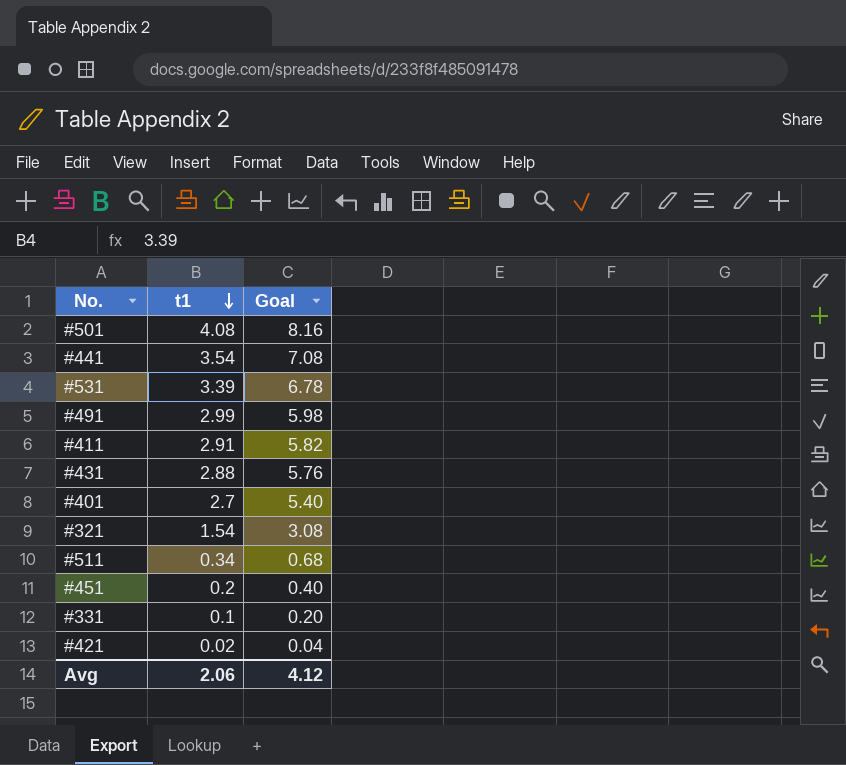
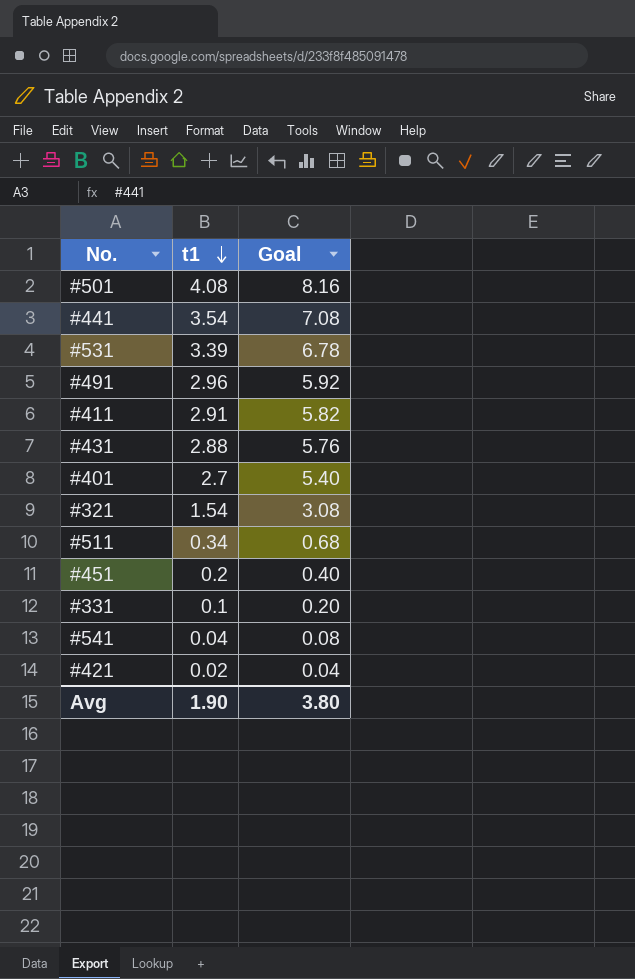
#491 | t1: 2.99 -> 2.96
#491 | Goal: 5.98 -> 5.92
row #541: none -> 0.04 | 0.08
Avg | t1: 2.06 -> 1.90
Avg | Goal: 4.12 -> 3.80

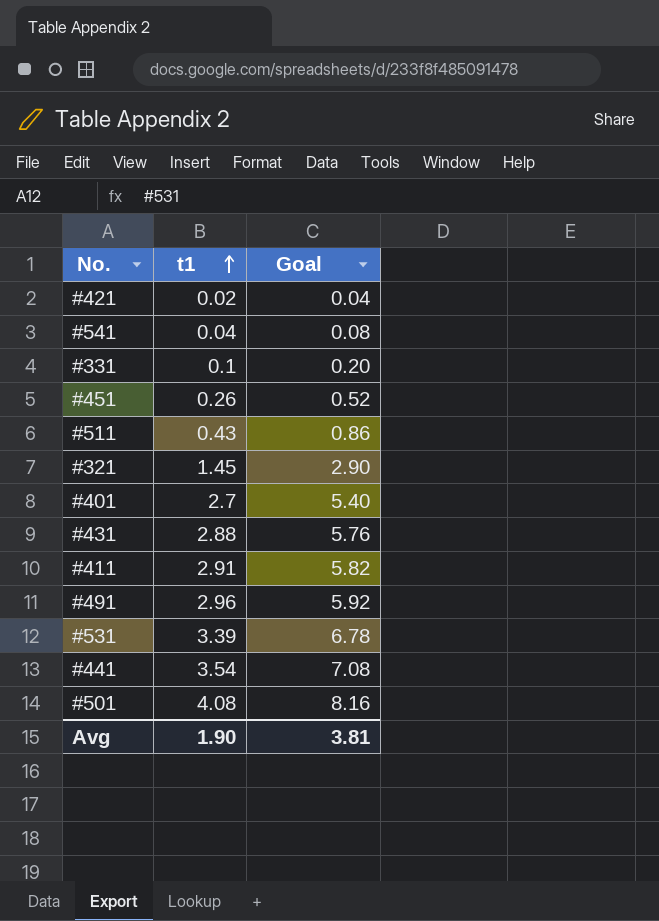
row order: t1 descending -> t1 ascending
#451 | t1: 0.2 -> 0.26
#451 | Goal: 0.40 -> 0.52
#511 | t1: 0.34 -> 0.43
#511 | Goal: 0.68 -> 0.86
#321 | t1: 1.54 -> 1.45
#321 | Goal: 3.08 -> 2.90
Avg | Goal: 3.80 -> 3.81

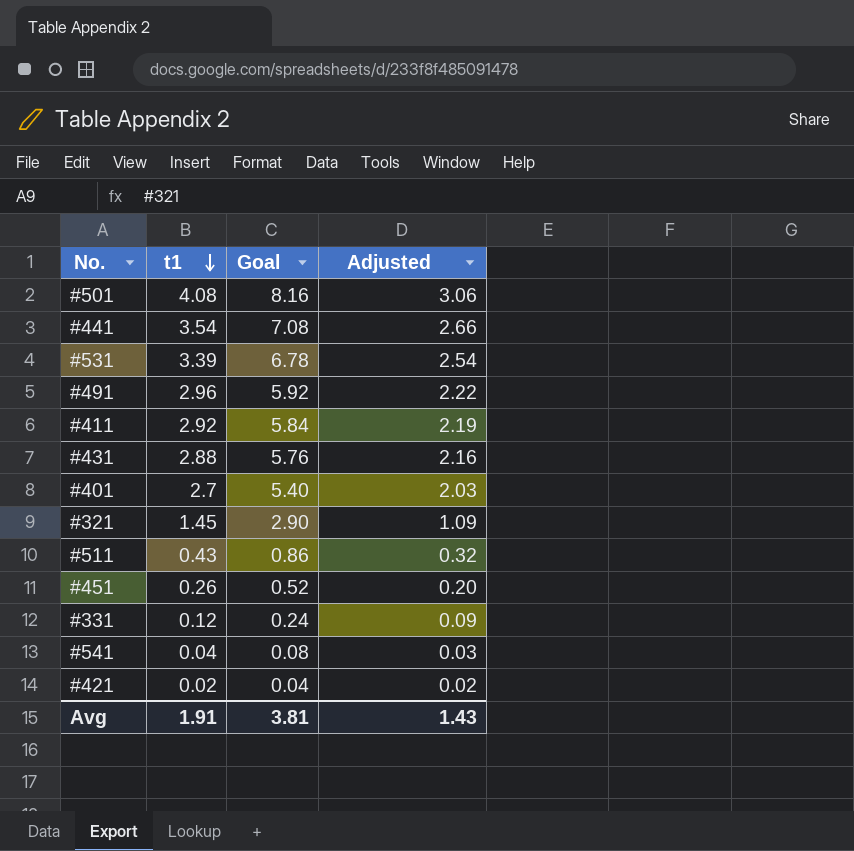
row order: t1 ascending -> t1 descending
column Adjusted | formula: none -> [t1] * 0.75
#411 | t1: 2.91 -> 2.92
#411 | Goal: 5.82 -> 5.84
#331 | t1: 0.1 -> 0.12
#331 | Goal: 0.20 -> 0.24
Avg | t1: 1.90 -> 1.91

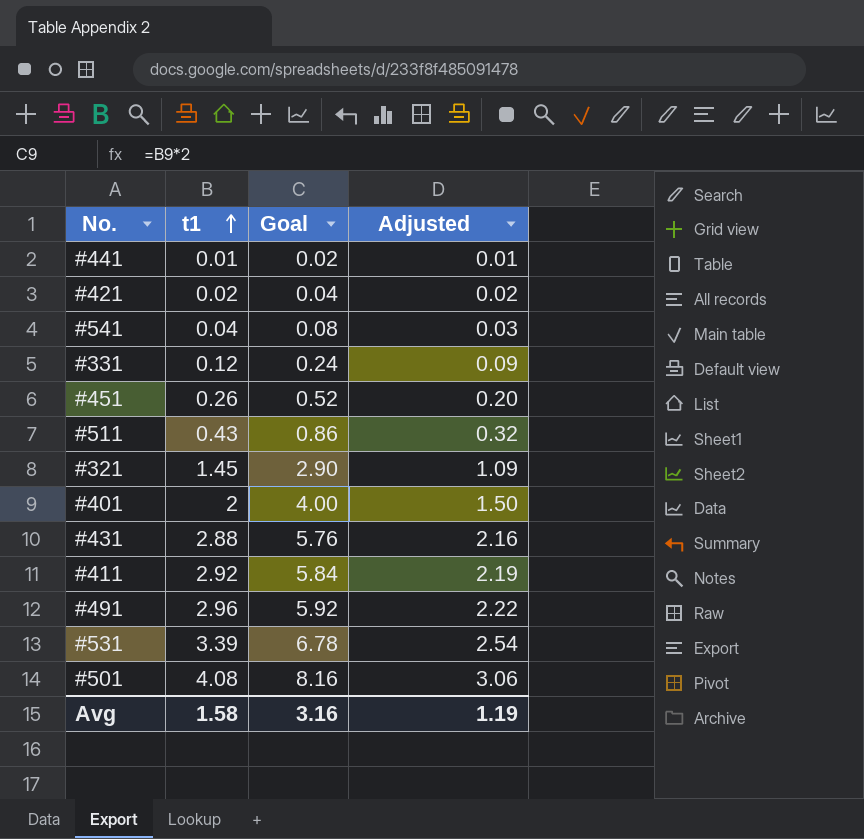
row order: t1 descending -> t1 ascending
#441 | t1: 3.54 -> 0.01
#441 | Goal: 7.08 -> 0.02
#441 | Adjusted: 2.66 -> 0.01
#401 | t1: 2.7 -> 2
#401 | Goal: 5.40 -> 4.00
#401 | Adjusted: 2.03 -> 1.50
Avg | t1: 1.91 -> 1.58
Avg | Goal: 3.81 -> 3.16
Avg | Adjusted: 1.43 -> 1.19

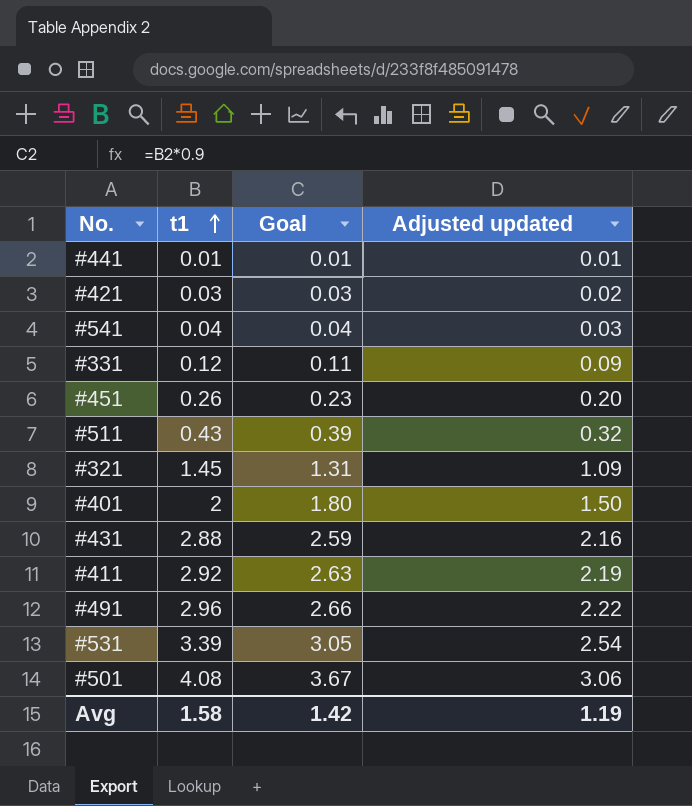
column Goal | formula: [t1] * 2 -> [t1] * 0.9
column name: Adjusted -> Adjusted updated
#421 | t1: 0.02 -> 0.03
Avg | Goal: 3.16 -> 1.42

